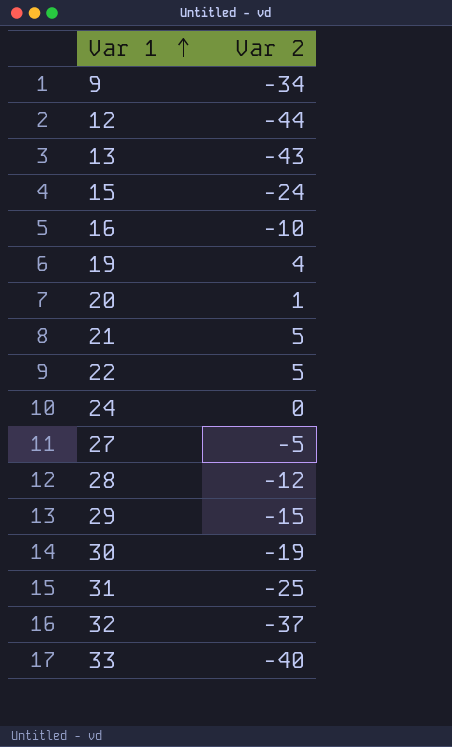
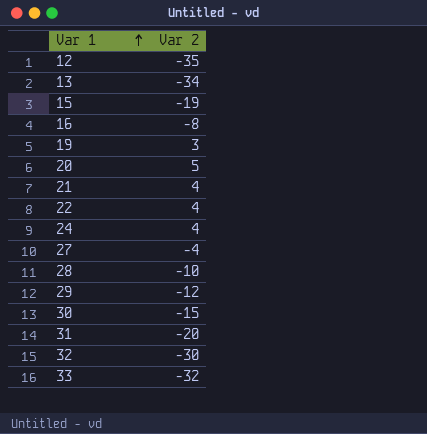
row 9: -34 -> none
12 | Var 2: -44 -> -35
13 | Var 2: -43 -> -34
15 | Var 2: -24 -> -19
16 | Var 2: -10 -> -8
19 | Var 2: 4 -> 3
20 | Var 2: 1 -> 5
21 | Var 2: 5 -> 4
22 | Var 2: 5 -> 4
24 | Var 2: 0 -> 4
27 | Var 2: -5 -> -4
28 | Var 2: -12 -> -10
29 | Var 2: -15 -> -12
30 | Var 2: -19 -> -15
31 | Var 2: -25 -> -20
32 | Var 2: -37 -> -30
33 | Var 2: -40 -> -32

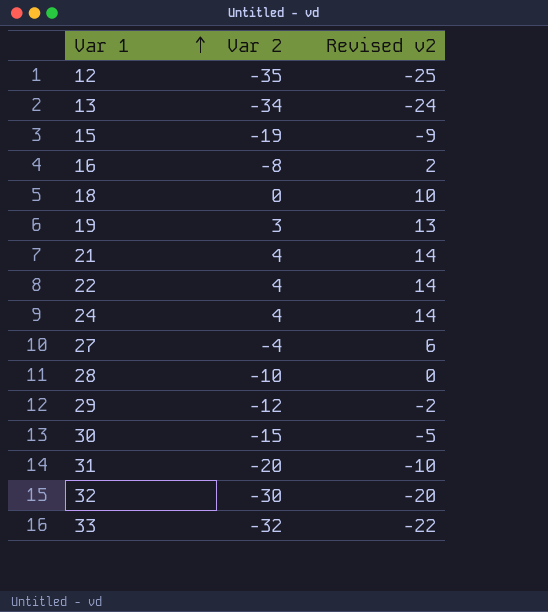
column Revised v2 | formula: none -> [Var 2] + 10
row 20: 5 -> none
row 18: none -> 0 | 10

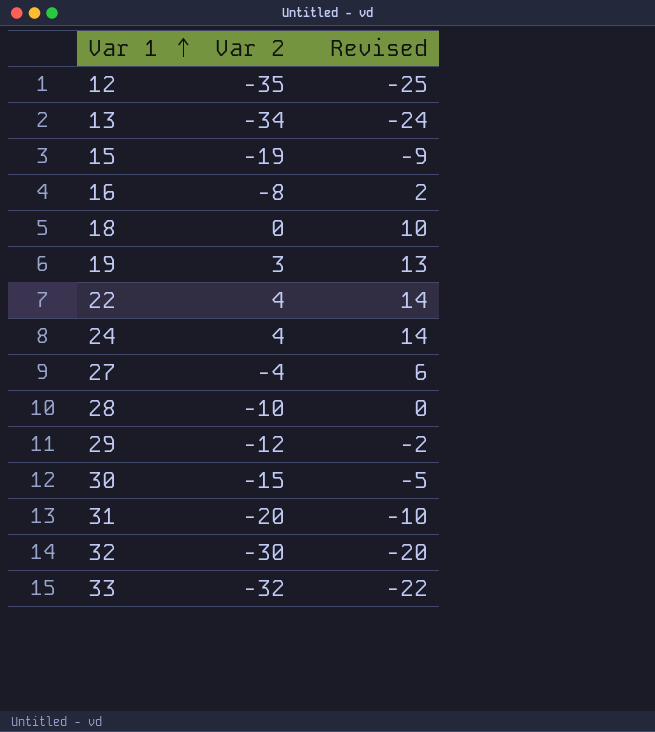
column name: Revised v2 -> Revised
row 21: 4 | 14 -> none

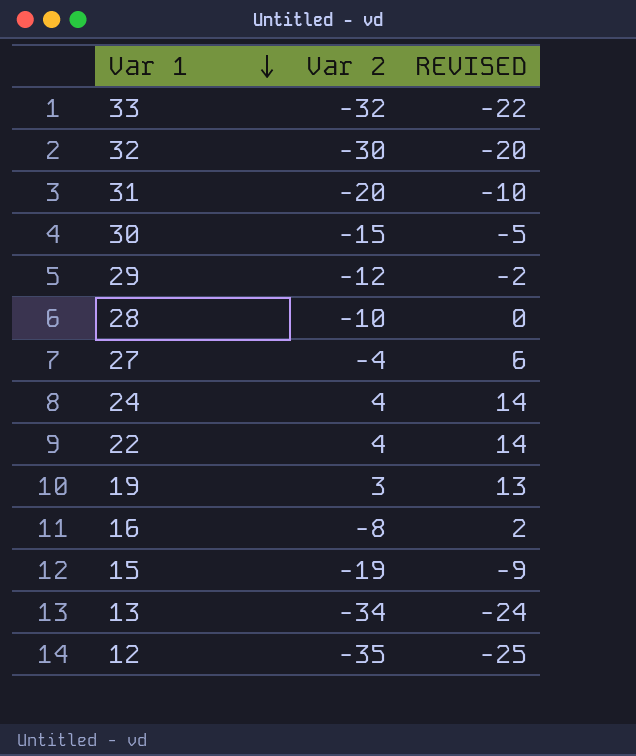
row order: Var 1 ascending -> Var 1 descending
column name: Revised -> REVISED
row 18: 0 | 10 -> none

